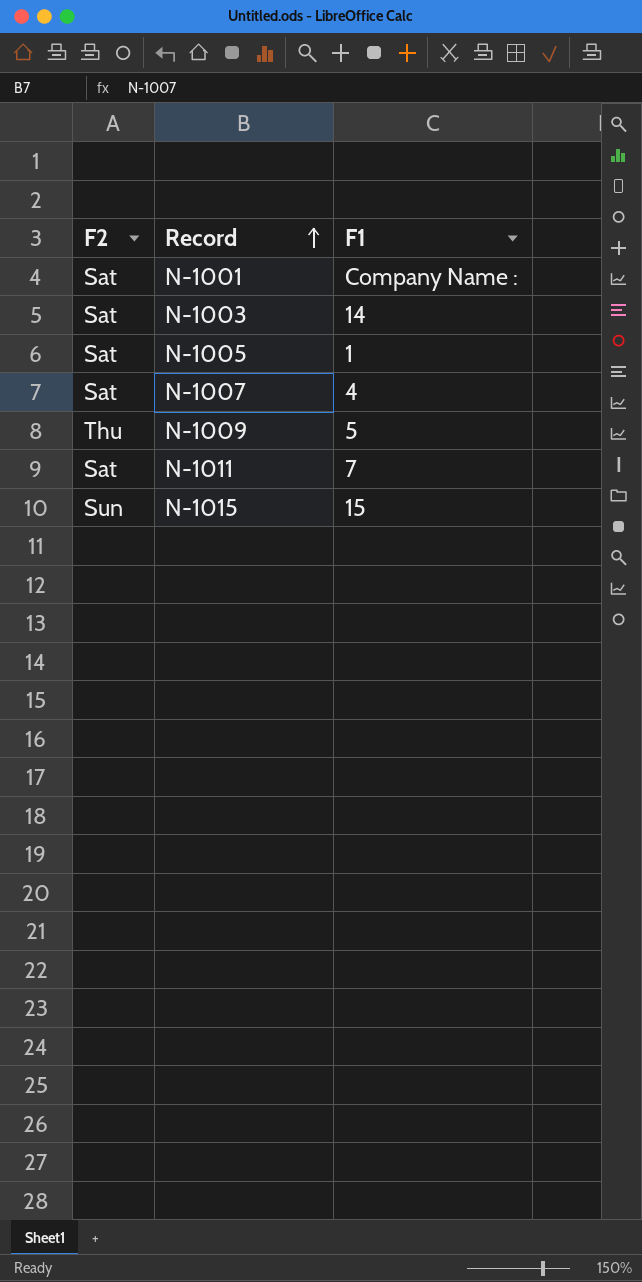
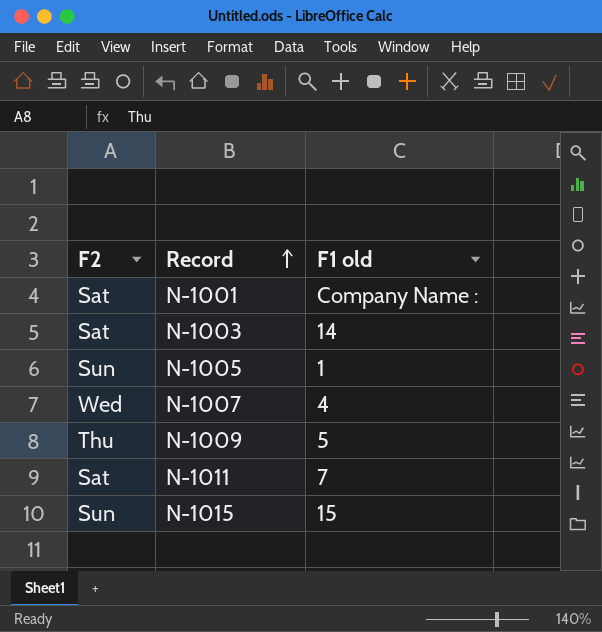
column name: F1 -> F1 old
N-1005 | F2: Sat -> Sun
N-1007 | F2: Sat -> Wed

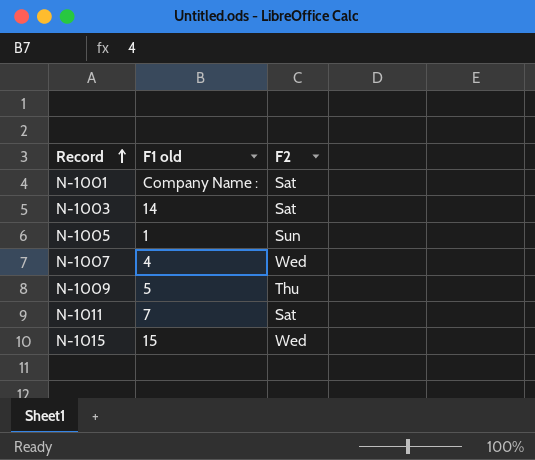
column F2 | position: 1 -> 3
N-1015 | F2: Sun -> Wed

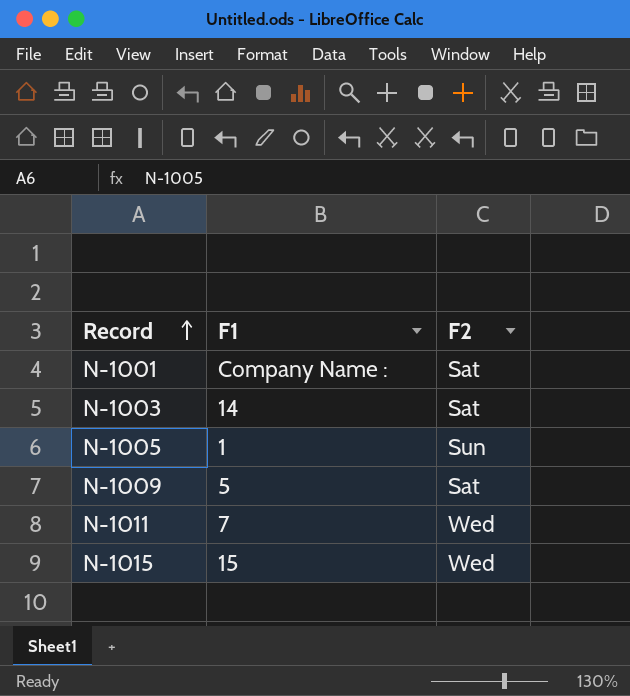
column name: F1 old -> F1
row N-1007: 4 | Wed -> none
N-1009 | F2: Thu -> Sat
N-1011 | F2: Sat -> Wed

